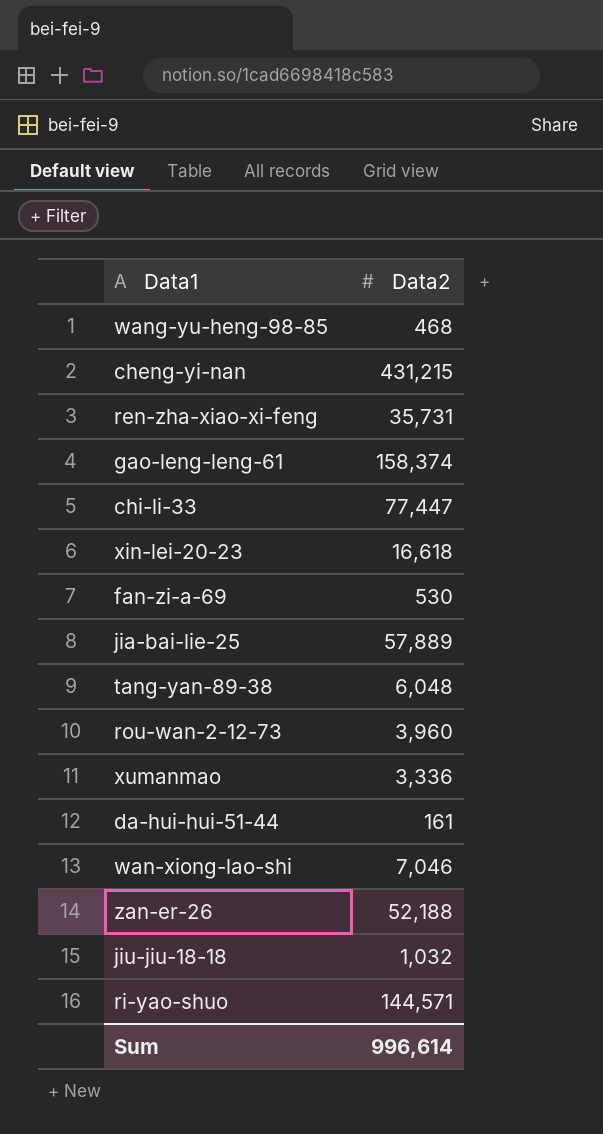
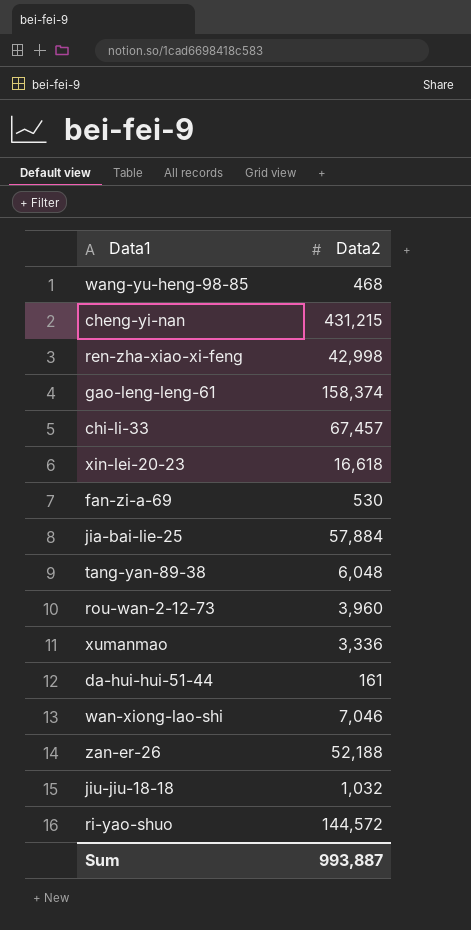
ren-zha-xiao-xi-feng | Data2: 35,731 -> 42,998
chi-li-33 | Data2: 77,447 -> 67,457
jia-bai-lie-25 | Data2: 57,889 -> 57,884
ri-yao-shuo | Data2: 144,571 -> 144,572
Sum | Data2: 996,614 -> 993,887

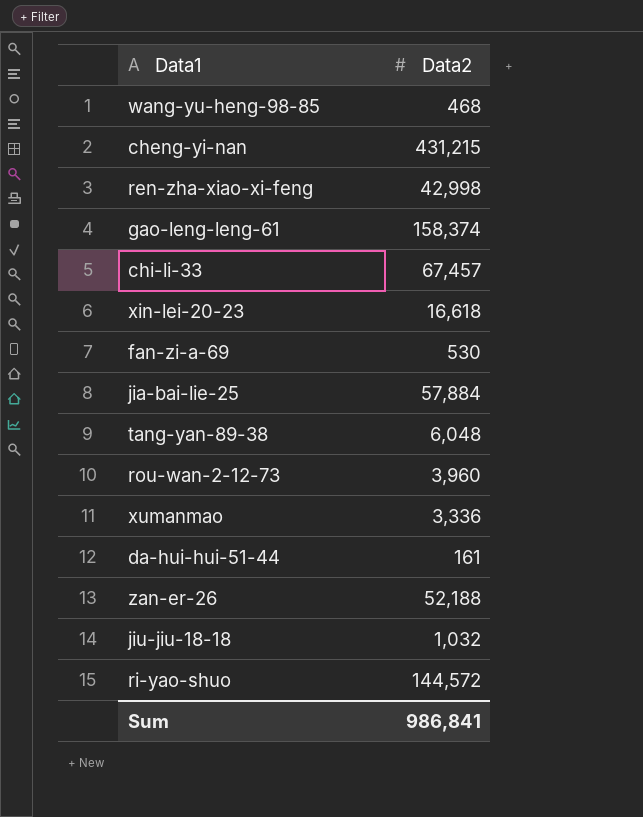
row wan-xiong-lao-shi: 7,046 -> none
Sum | Data2: 993,887 -> 986,841

